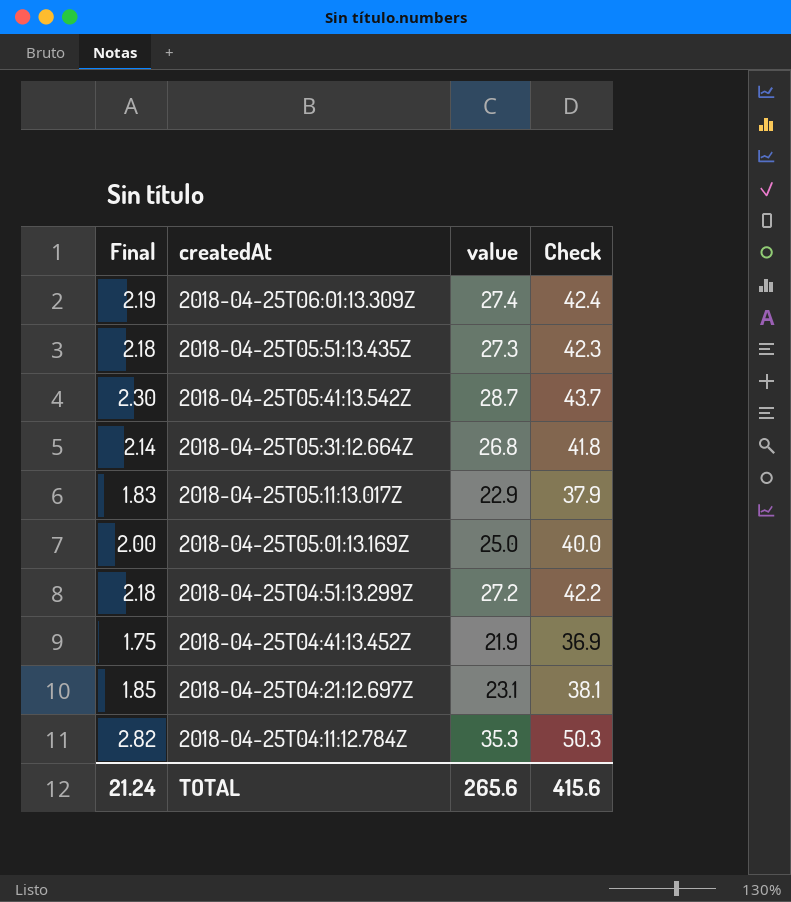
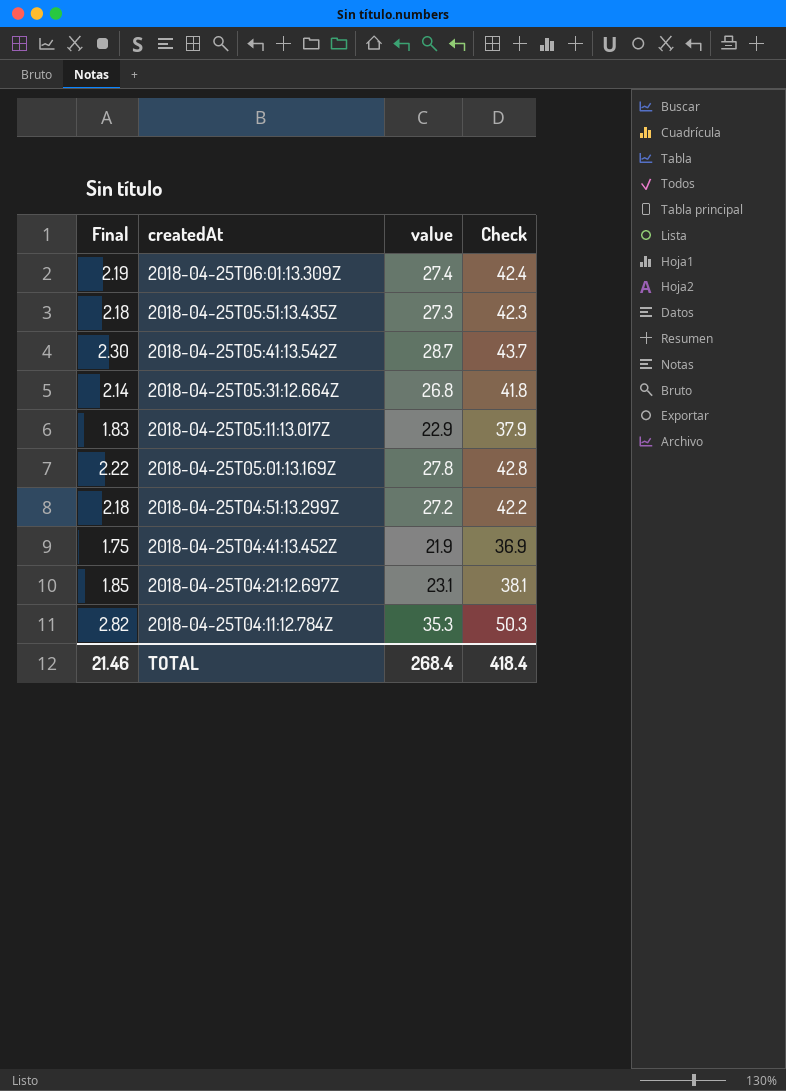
2018-04-25T05:01:13.169Z | Final: 2.00 -> 2.22
2018-04-25T05:01:13.169Z | value: 25.0 -> 27.8
2018-04-25T05:01:13.169Z | Check: 40.0 -> 42.8
TOTAL | Final: 21.24 -> 21.46
TOTAL | value: 265.6 -> 268.4
TOTAL | Check: 415.6 -> 418.4

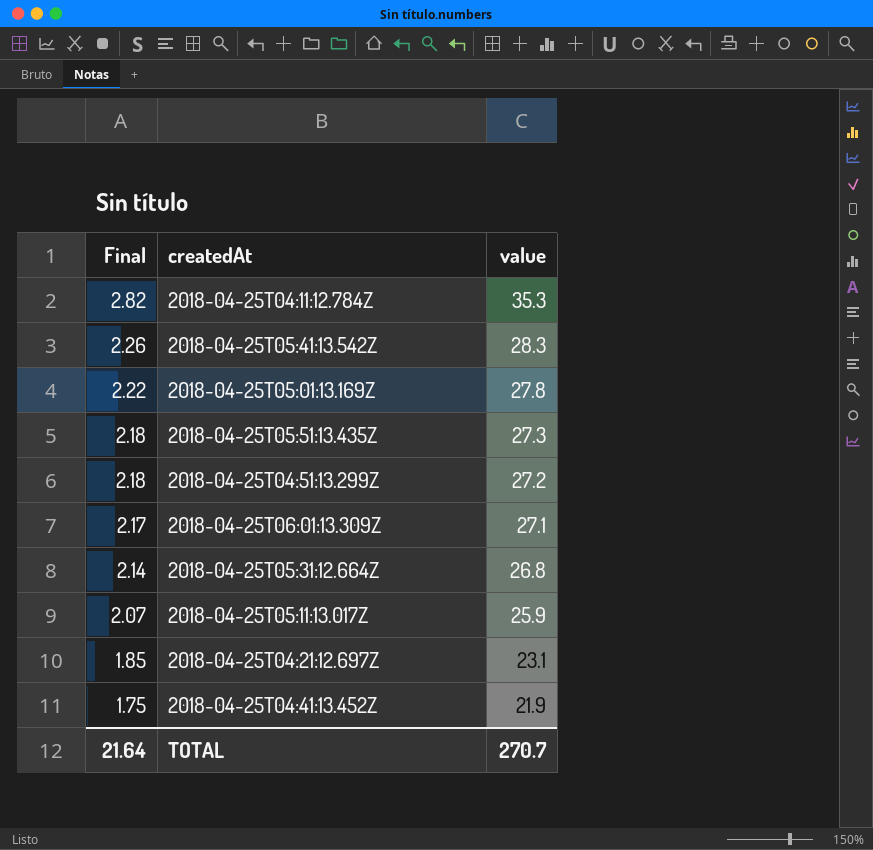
row order: createdAt descending -> Final descending
column Check | formula: [value] + 15 -> none
2018-04-25T05:41:13.542Z | Final: 2.30 -> 2.26
2018-04-25T05:41:13.542Z | value: 28.7 -> 28.3
2018-04-25T06:01:13.309Z | Final: 2.19 -> 2.17
2018-04-25T06:01:13.309Z | value: 27.4 -> 27.1
2018-04-25T05:11:13.017Z | Final: 1.83 -> 2.07
2018-04-25T05:11:13.017Z | value: 22.9 -> 25.9
TOTAL | Final: 21.46 -> 21.64
TOTAL | value: 268.4 -> 270.7

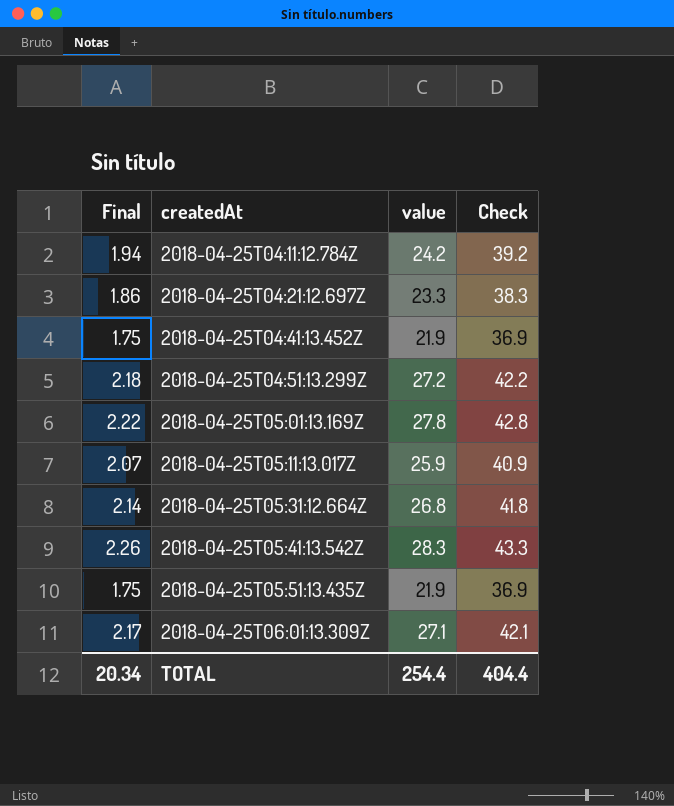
row order: Final descending -> createdAt ascending
column Check | formula: none -> [value] + 15
2018-04-25T04:11:12.784Z | Final: 2.82 -> 1.94
2018-04-25T04:11:12.784Z | value: 35.3 -> 24.2
2018-04-25T04:21:12.697Z | Final: 1.85 -> 1.86
2018-04-25T04:21:12.697Z | value: 23.1 -> 23.3
2018-04-25T05:51:13.435Z | Final: 2.18 -> 1.75
2018-04-25T05:51:13.435Z | value: 27.3 -> 21.9
TOTAL | Final: 21.64 -> 20.34
TOTAL | value: 270.7 -> 254.4

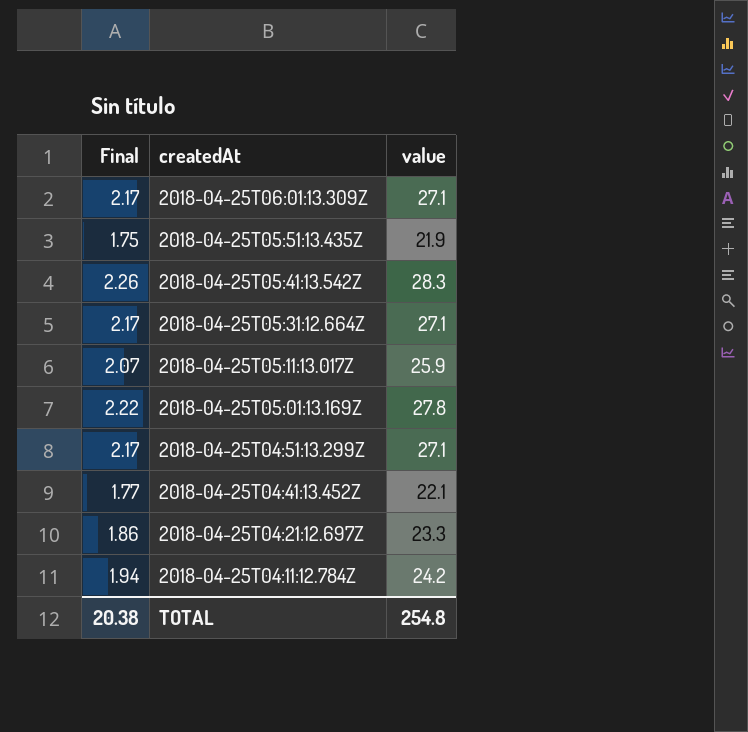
row order: createdAt ascending -> createdAt descending
column Check | formula: [value] + 15 -> none
2018-04-25T05:31:12.664Z | Final: 2.14 -> 2.17
2018-04-25T05:31:12.664Z | value: 26.8 -> 27.1
2018-04-25T04:51:13.299Z | Final: 2.18 -> 2.17
2018-04-25T04:51:13.299Z | value: 27.2 -> 27.1
2018-04-25T04:41:13.452Z | Final: 1.75 -> 1.77
2018-04-25T04:41:13.452Z | value: 21.9 -> 22.1
TOTAL | Final: 20.34 -> 20.38
TOTAL | value: 254.4 -> 254.8

